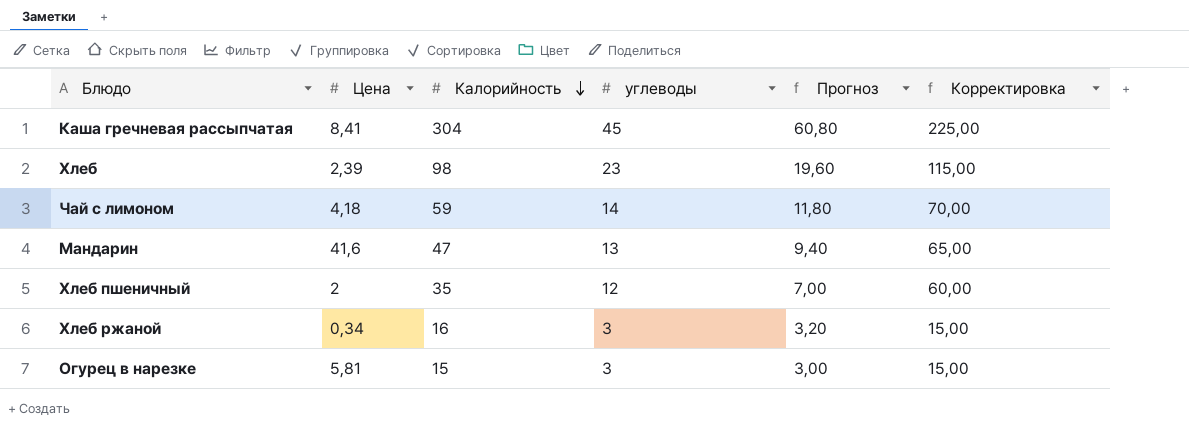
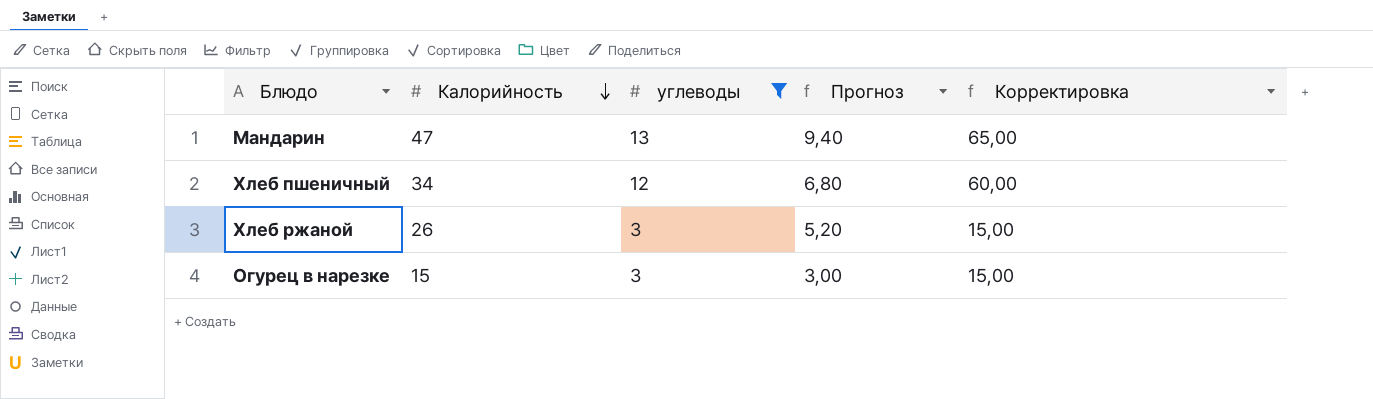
filter: none -> углеводы <= 13
column Цена | position: 2 -> none
Хлеб пшеничный | Калорийность: 35 -> 34
Хлеб пшеничный | Прогноз: 7,00 -> 6,80
Хлеб ржаной | Калорийность: 16 -> 26
Хлеб ржаной | Прогноз: 3,20 -> 5,20

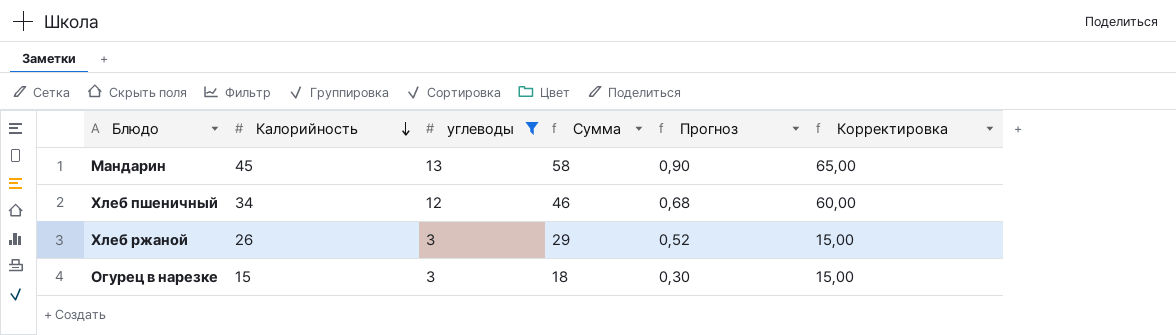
column Сумма | formula: none -> [Калорийность] + [углеводы]
column Прогноз | formula: [Калорийность] * 0,2 -> [Калорийность] * 0,02
Мандарин | Калорийность: 47 -> 45

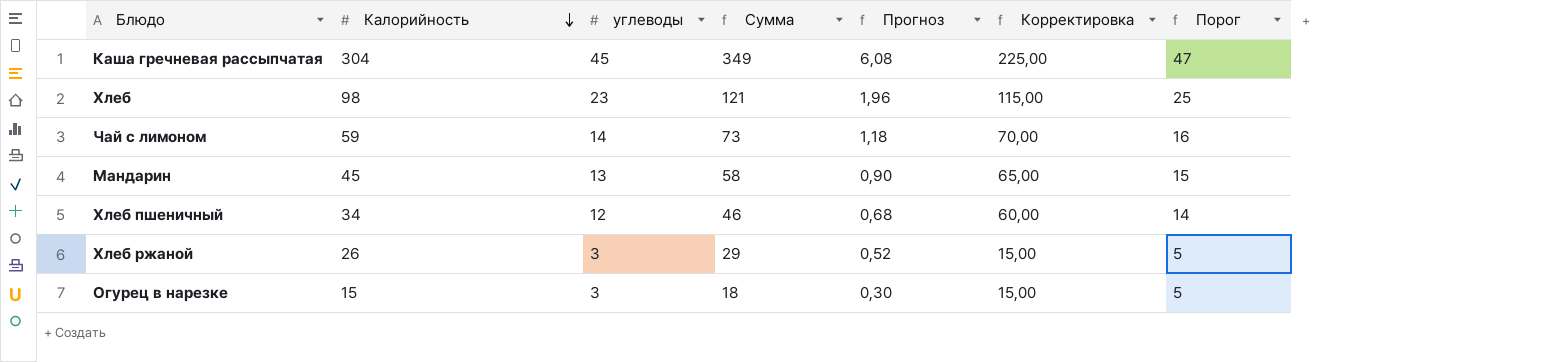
filter: углеводы <= 13 -> none
column Порог | formula: none -> [углеводы] + 2

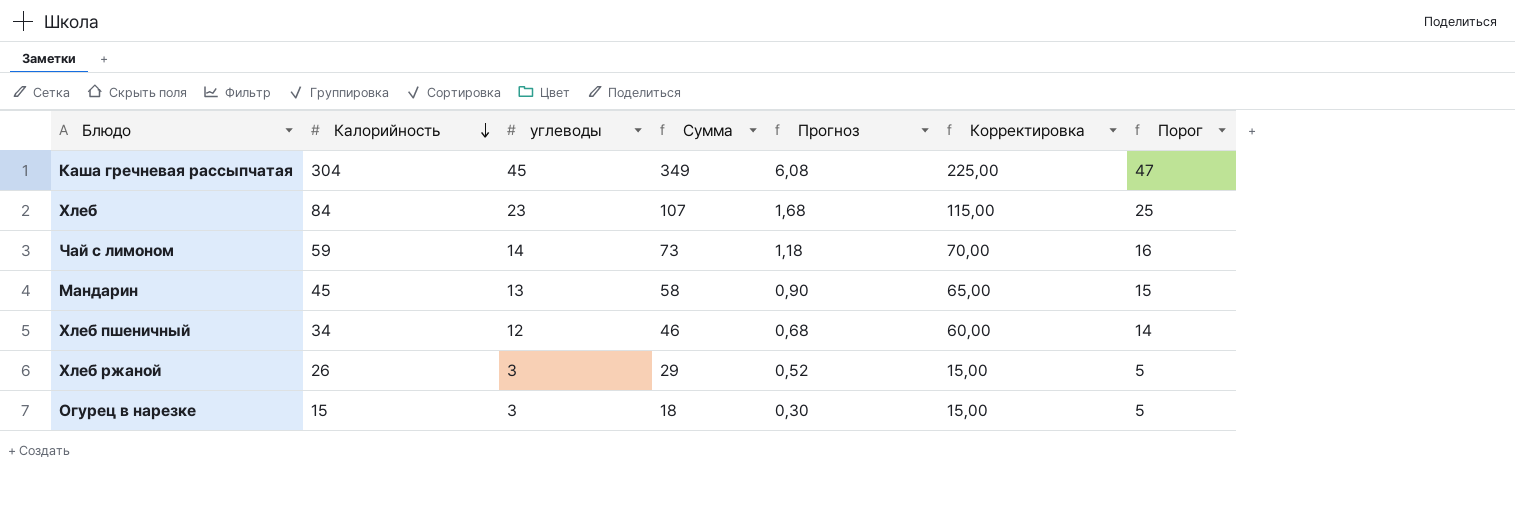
Хлеб | Калорийность: 98 -> 84
Хлеб | Сумма: 121 -> 107
Хлеб | Прогноз: 1,96 -> 1,68

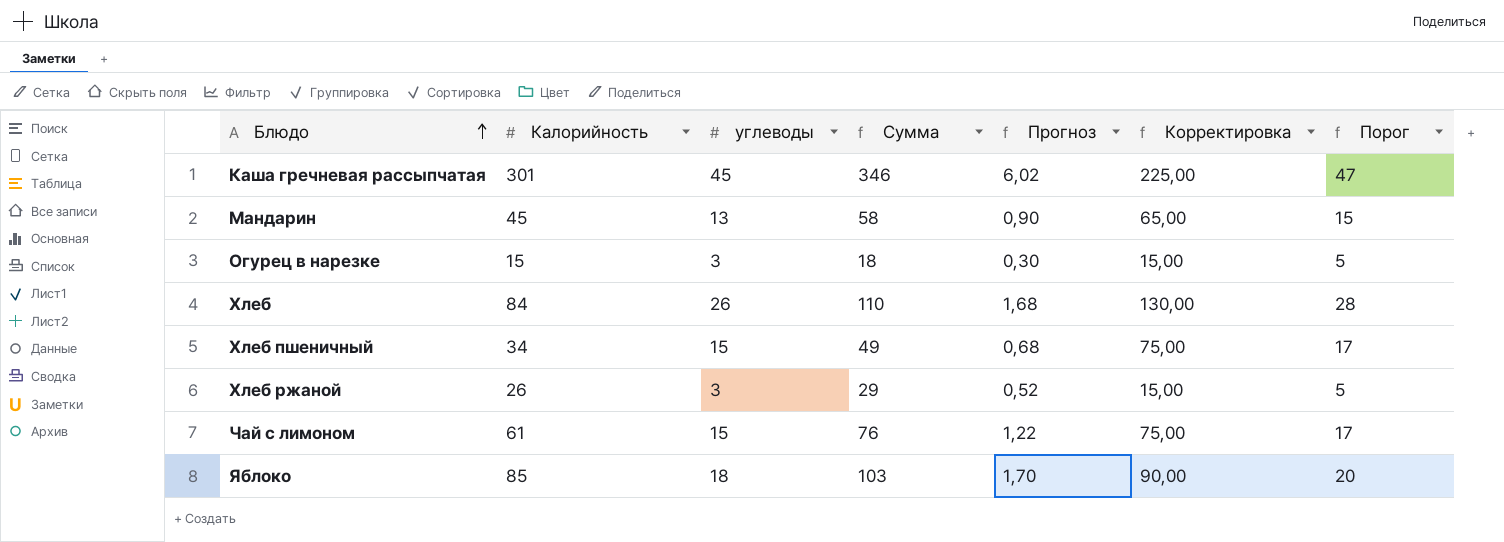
row order: Калорийность descending -> Блюдо ascending
Каша гречневая рассыпчатая | Калорийность: 304 -> 301
Каша гречневая рассыпчатая | Сумма: 349 -> 346
Каша гречневая рассыпчатая | Прогноз: 6,08 -> 6,02
Хлеб | углеводы: 23 -> 26
Хлеб | Сумма: 107 -> 110
Хлеб | Корректировка: 115,00 -> 130,00
Хлеб | Порог: 25 -> 28
Хлеб пшеничный | углеводы: 12 -> 15
Хлеб пшеничный | Сумма: 46 -> 49
Хлеб пшеничный | Корректировка: 60,00 -> 75,00
Хлеб пшеничный | Порог: 14 -> 17
Чай с лимоном | Калорийность: 59 -> 61
Чай с лимоном | углеводы: 14 -> 15
Чай с лимоном | Сумма: 73 -> 76
Чай с лимоном | Прогноз: 1,18 -> 1,22
Чай с лимоном | Корректировка: 70,00 -> 75,00
Чай с лимоном | Порог: 16 -> 17
row Яблоко: none -> 85 | 18 | 103 | 1,70 | 90,00 | 20

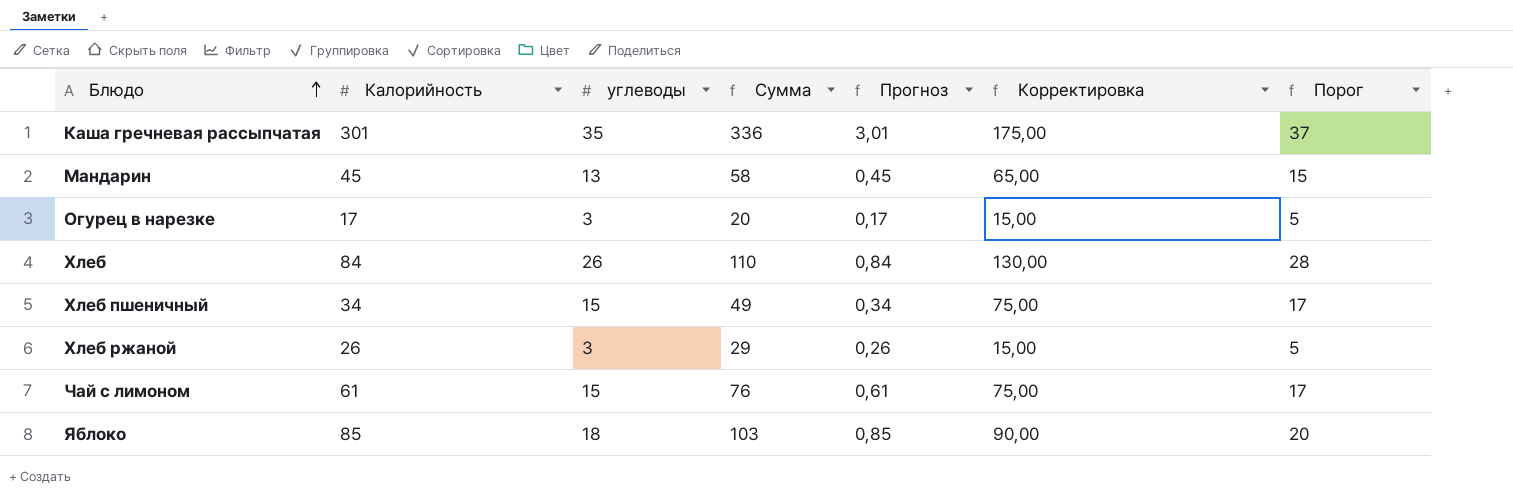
column Прогноз | formula: [Калорийность] * 0,02 -> [Калорийность] * 0,01
Каша гречневая рассыпчатая | углеводы: 45 -> 35
Каша гречневая рассыпчатая | Сумма: 346 -> 336
Каша гречневая рассыпчатая | Корректировка: 225,00 -> 175,00
Каша гречневая рассыпчатая | Порог: 47 -> 37
Огурец в нарезке | Калорийность: 15 -> 17
Огурец в нарезке | Сумма: 18 -> 20

